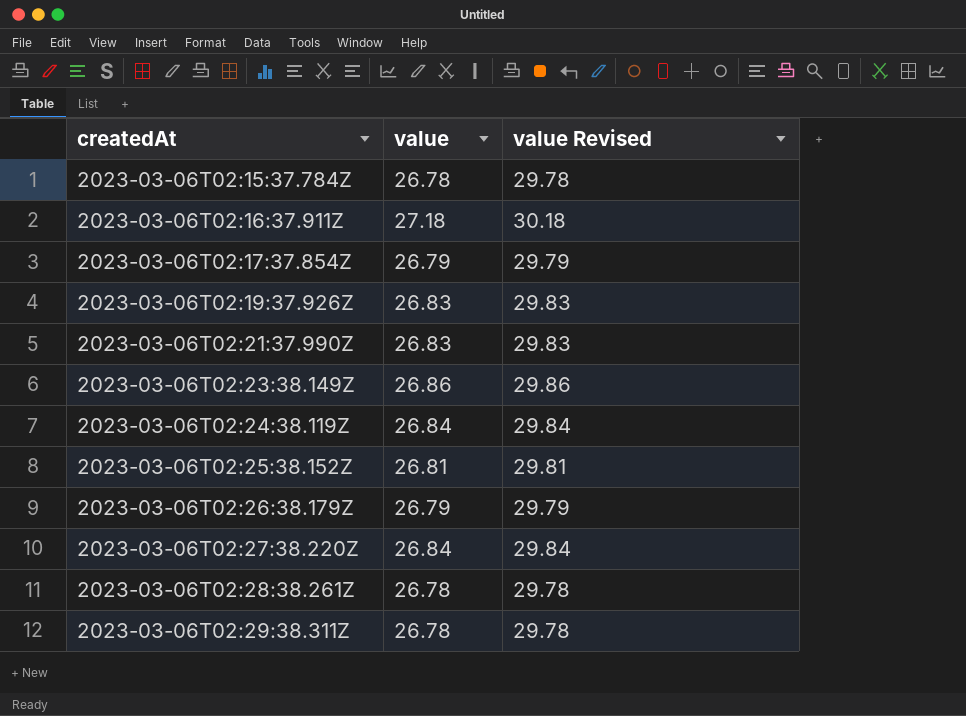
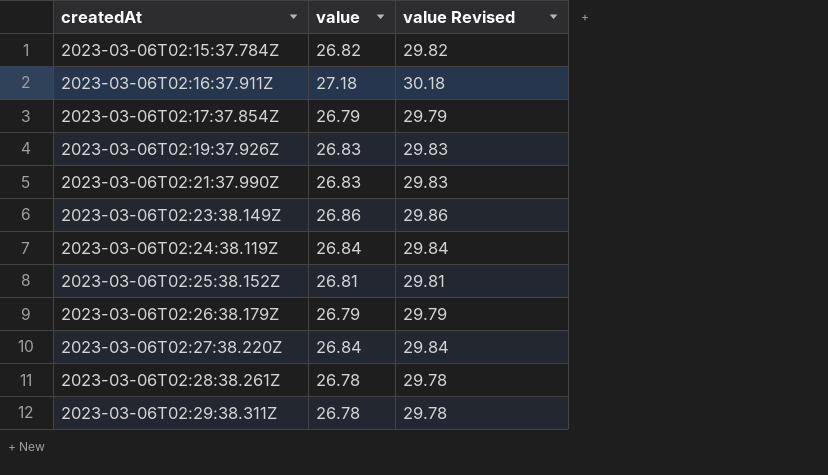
2023-03-06T02:15:37.784Z | value: 26.78 -> 26.82
2023-03-06T02:15:37.784Z | value Revised: 29.78 -> 29.82

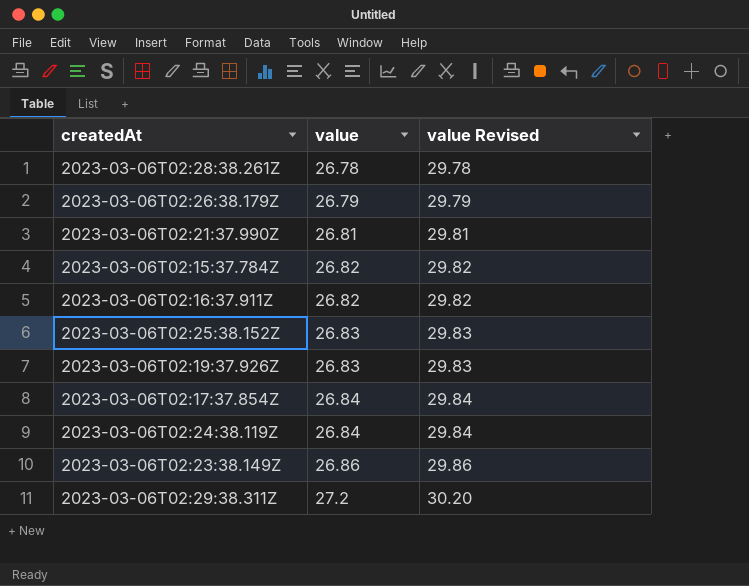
row order: createdAt ascending -> value ascending
row 2023-03-06T02:27:38.220Z: 26.84 | 29.84 -> none
2023-03-06T02:21:37.990Z | value: 26.83 -> 26.81
2023-03-06T02:21:37.990Z | value Revised: 29.83 -> 29.81
2023-03-06T02:16:37.911Z | value: 27.18 -> 26.82
2023-03-06T02:16:37.911Z | value Revised: 30.18 -> 29.82
2023-03-06T02:25:38.152Z | value: 26.81 -> 26.83
2023-03-06T02:25:38.152Z | value Revised: 29.81 -> 29.83
2023-03-06T02:17:37.854Z | value: 26.79 -> 26.84
2023-03-06T02:17:37.854Z | value Revised: 29.79 -> 29.84
2023-03-06T02:29:38.311Z | value: 26.78 -> 27.2
2023-03-06T02:29:38.311Z | value Revised: 29.78 -> 30.20

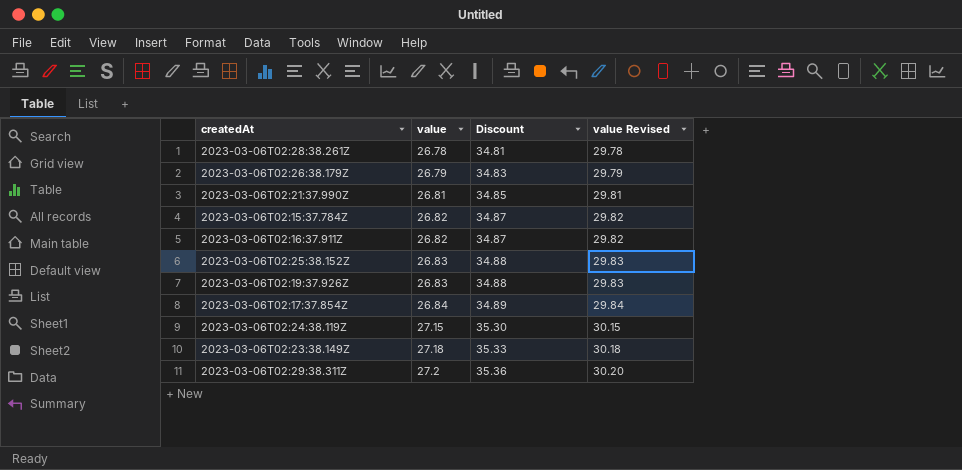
column Discount | formula: none -> [value] * 1.3
2023-03-06T02:24:38.119Z | value: 26.84 -> 27.15
2023-03-06T02:24:38.119Z | value Revised: 29.84 -> 30.15
2023-03-06T02:23:38.149Z | value: 26.86 -> 27.18
2023-03-06T02:23:38.149Z | value Revised: 29.86 -> 30.18

